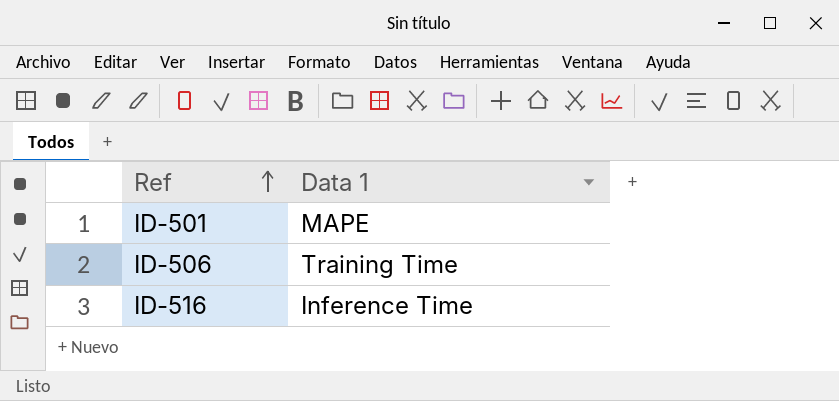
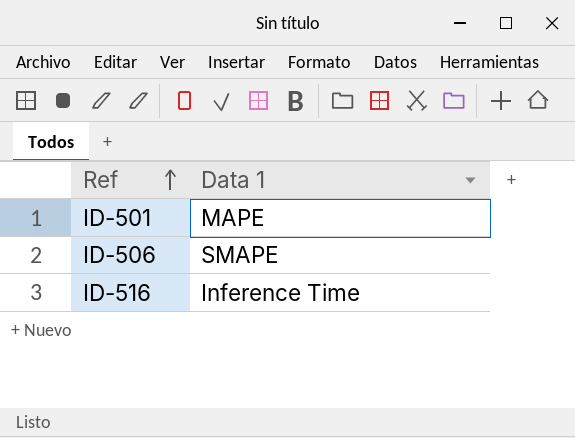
ID-506 | Data 1: Training Time -> SMAPE

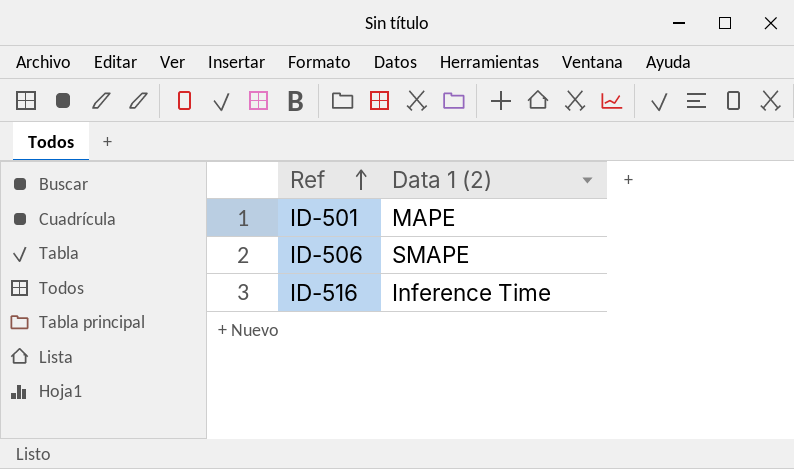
column name: Data 1 -> Data 1 (2)

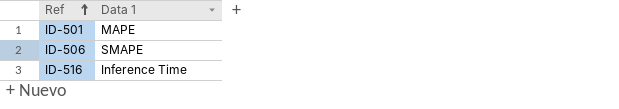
column name: Data 1 (2) -> Data 1

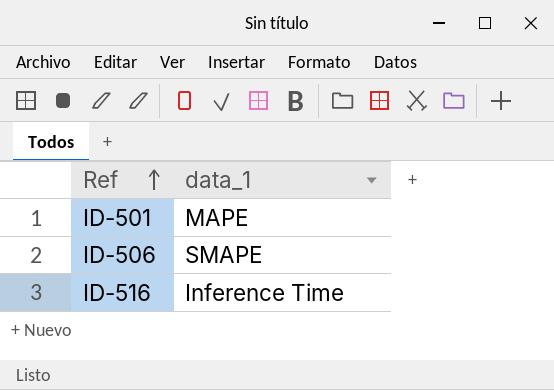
column name: Data 1 -> data_1

